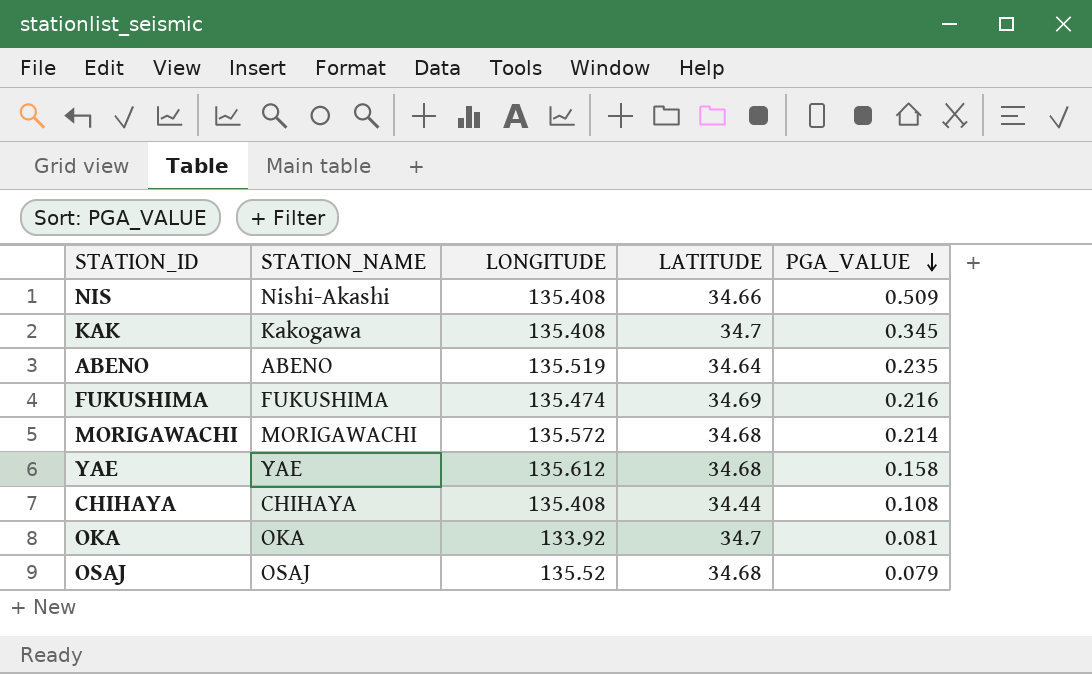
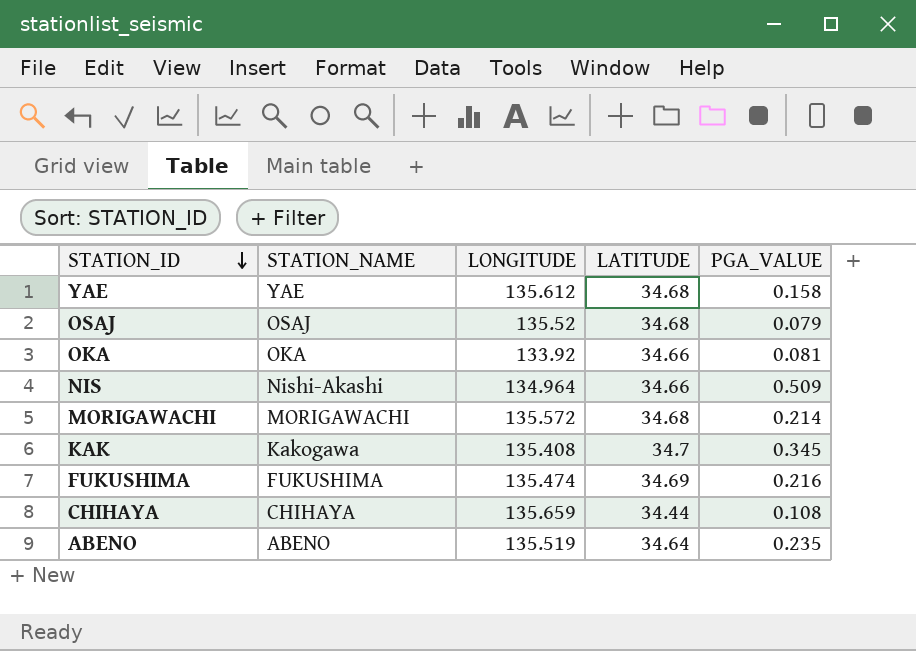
row order: PGA_VALUE descending -> STATION_ID descending
OKA | LATITUDE: 34.7 -> 34.66
NIS | LONGITUDE: 135.408 -> 134.964
CHIHAYA | LONGITUDE: 135.408 -> 135.659

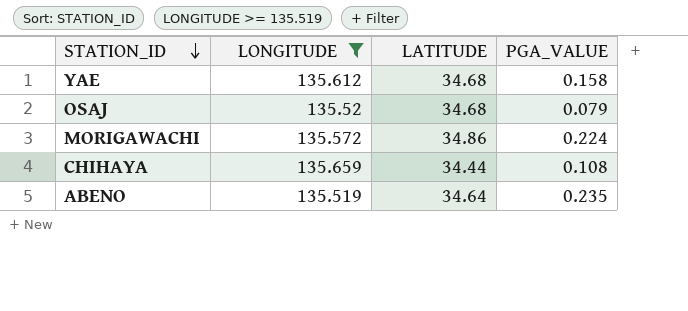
filter: none -> LONGITUDE >= 135.519
column STATION_NAME | position: 2 -> none
MORIGAWACHI | LATITUDE: 34.68 -> 34.86
MORIGAWACHI | PGA_VALUE: 0.214 -> 0.224

